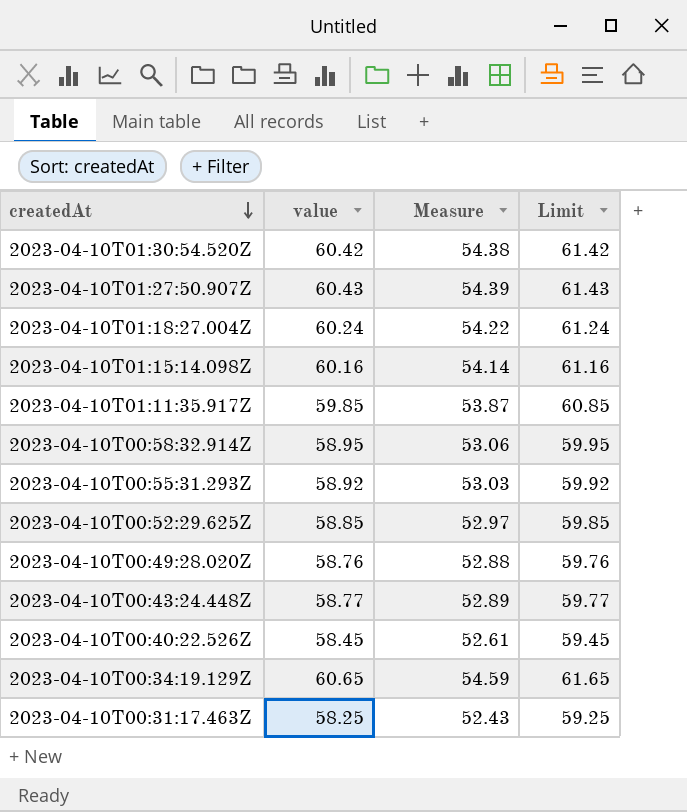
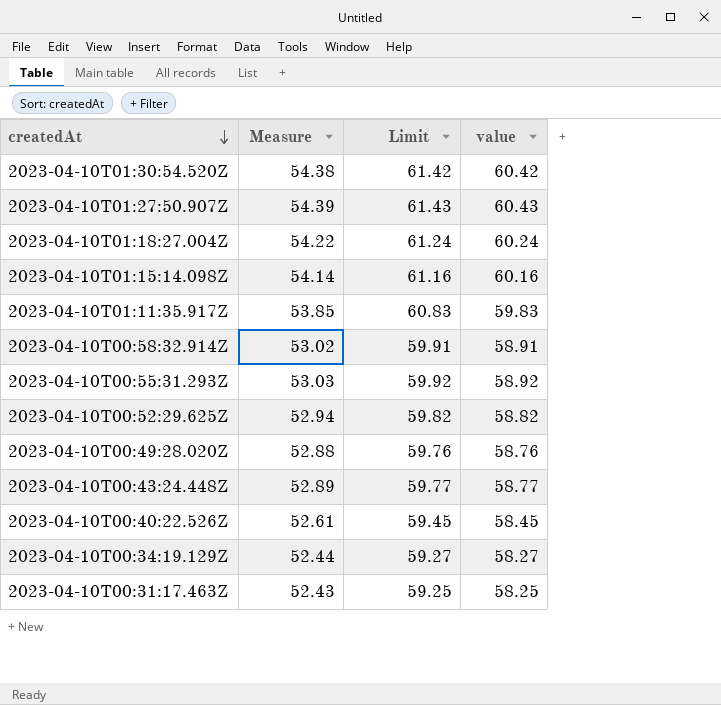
column value | position: 2 -> 4
2023-04-10T01:11:35.917Z | Measure: 53.87 -> 53.85
2023-04-10T01:11:35.917Z | Limit: 60.85 -> 60.83
2023-04-10T01:11:35.917Z | value: 59.85 -> 59.83
2023-04-10T00:58:32.914Z | Measure: 53.06 -> 53.02
2023-04-10T00:58:32.914Z | Limit: 59.95 -> 59.91
2023-04-10T00:58:32.914Z | value: 58.95 -> 58.91
2023-04-10T00:52:29.625Z | Measure: 52.97 -> 52.94
2023-04-10T00:52:29.625Z | Limit: 59.85 -> 59.82
2023-04-10T00:52:29.625Z | value: 58.85 -> 58.82
2023-04-10T00:34:19.129Z | Measure: 54.59 -> 52.44
2023-04-10T00:34:19.129Z | Limit: 61.65 -> 59.27
2023-04-10T00:34:19.129Z | value: 60.65 -> 58.27

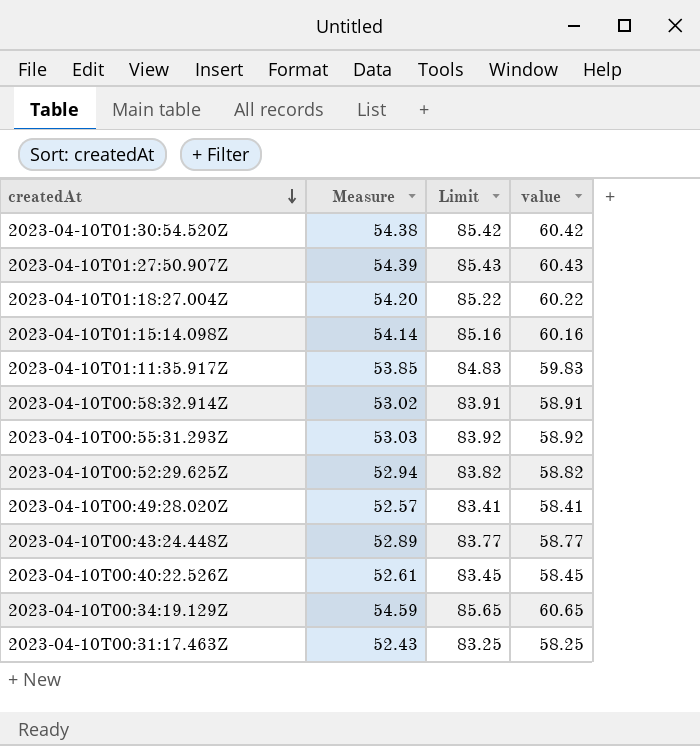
column Limit | formula: [value] + 1 -> [value] + 25
2023-04-10T01:18:27.004Z | Measure: 54.22 -> 54.20
2023-04-10T01:18:27.004Z | value: 60.24 -> 60.22
2023-04-10T00:49:28.020Z | Measure: 52.88 -> 52.57
2023-04-10T00:49:28.020Z | value: 58.76 -> 58.41
2023-04-10T00:34:19.129Z | Measure: 52.44 -> 54.59
2023-04-10T00:34:19.129Z | value: 58.27 -> 60.65

